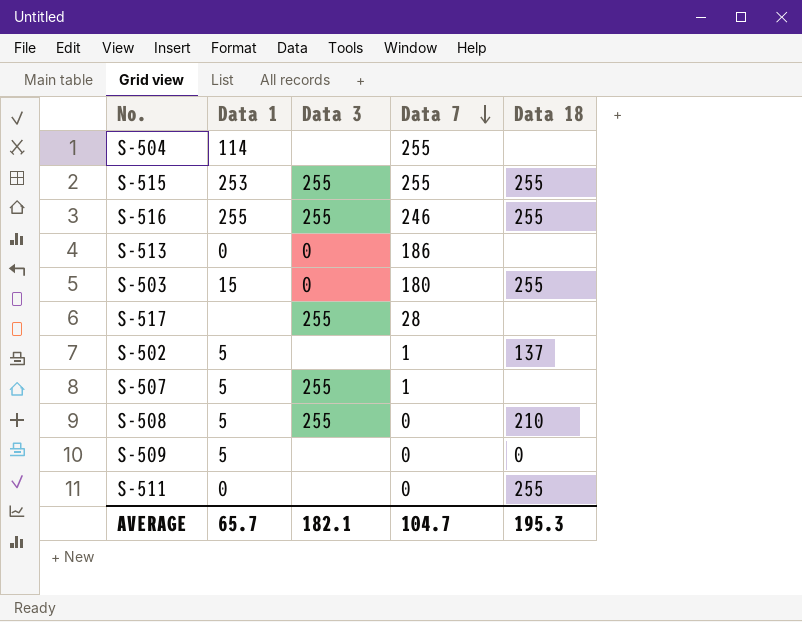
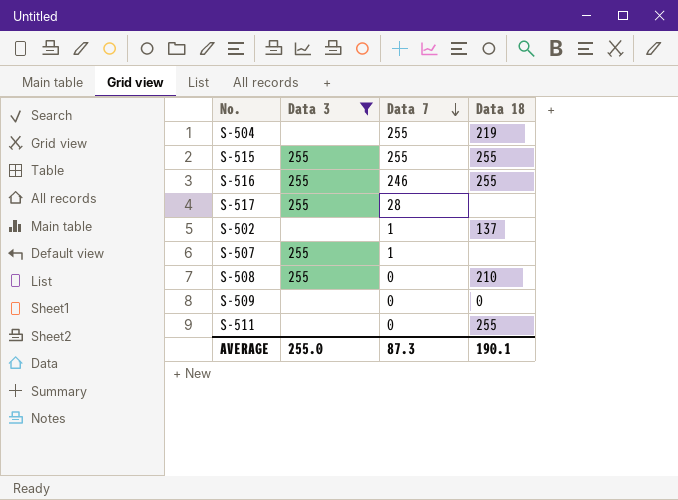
filter: none -> Data 3 != 0
column Data 1 | position: 2 -> none
S-504 | Data 18: none -> 219
AVERAGE | Data 3: 182.1 -> 255.0
AVERAGE | Data 7: 104.7 -> 87.3
AVERAGE | Data 18: 195.3 -> 190.1

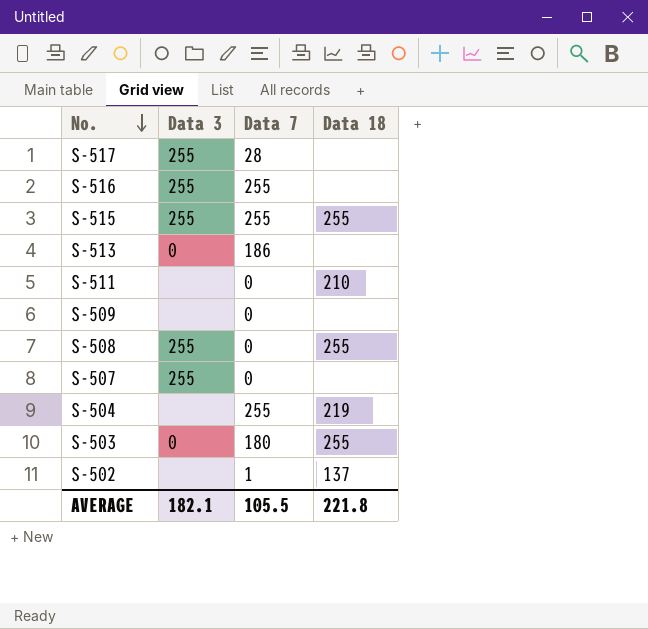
filter: Data 3 != 0 -> none
row order: Data 7 descending -> No. descending
S-516 | Data 7: 246 -> 255
S-516 | Data 18: 255 -> none
S-511 | Data 18: 255 -> 210
S-509 | Data 18: 0 -> none
S-508 | Data 18: 210 -> 255
S-507 | Data 7: 1 -> 0
AVERAGE | Data 3: 255.0 -> 182.1
AVERAGE | Data 7: 87.3 -> 105.5
AVERAGE | Data 18: 190.1 -> 221.8

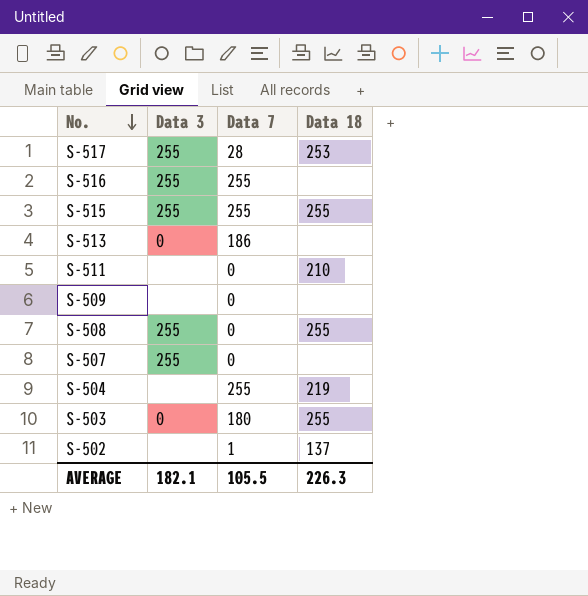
S-517 | Data 18: none -> 253
AVERAGE | Data 18: 221.8 -> 226.3

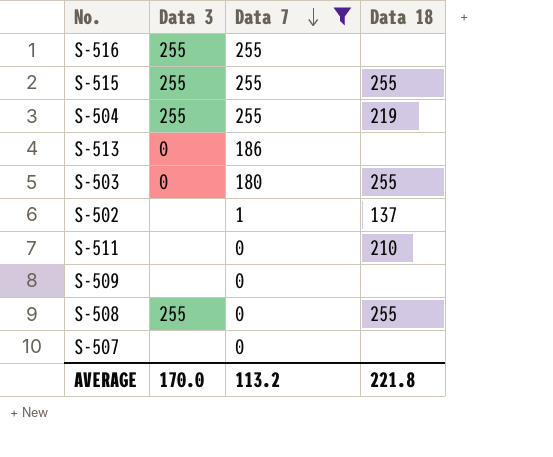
filter: none -> Data 7 != 28
row order: No. descending -> Data 7 descending
S-504 | Data 3: none -> 255
S-507 | Data 3: 255 -> none
AVERAGE | Data 3: 182.1 -> 170.0
AVERAGE | Data 7: 105.5 -> 113.2
AVERAGE | Data 18: 226.3 -> 221.8

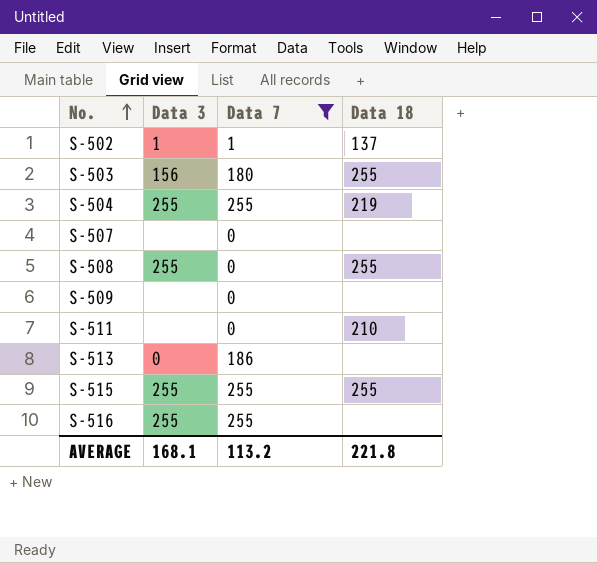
row order: Data 7 descending -> No. ascending
S-502 | Data 3: none -> 1
S-503 | Data 3: 0 -> 156
AVERAGE | Data 3: 170.0 -> 168.1

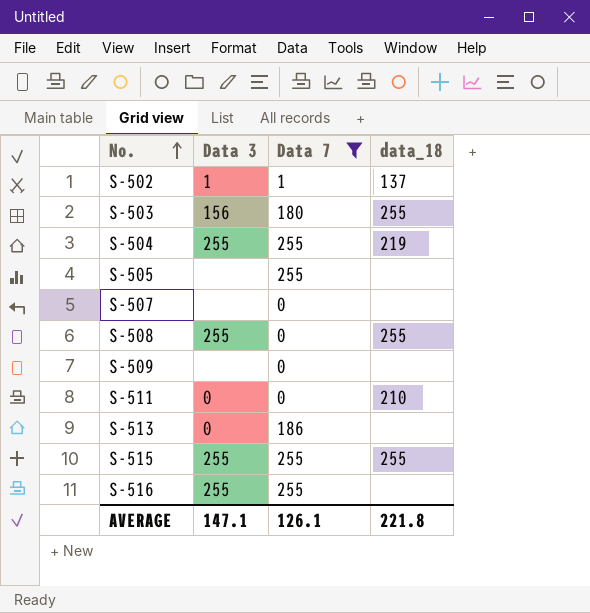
column name: Data 18 -> data_18
row S-505: none -> none | 255 | none
S-511 | Data 3: none -> 0
AVERAGE | Data 3: 168.1 -> 147.1
AVERAGE | Data 7: 113.2 -> 126.1

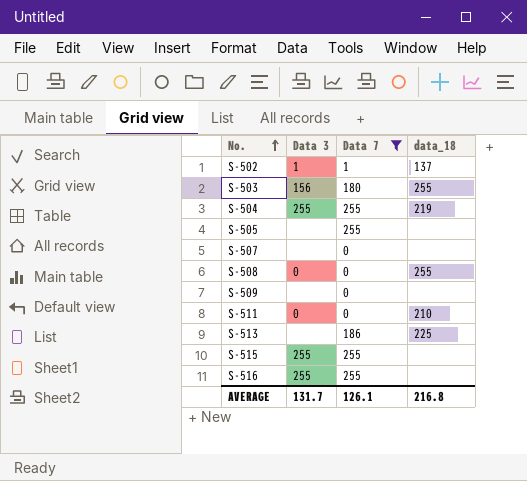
S-508 | Data 3: 255 -> 0
S-513 | Data 3: 0 -> none
S-513 | data_18: none -> 225
S-515 | data_18: 255 -> none
AVERAGE | Data 3: 147.1 -> 131.7
AVERAGE | data_18: 221.8 -> 216.8

